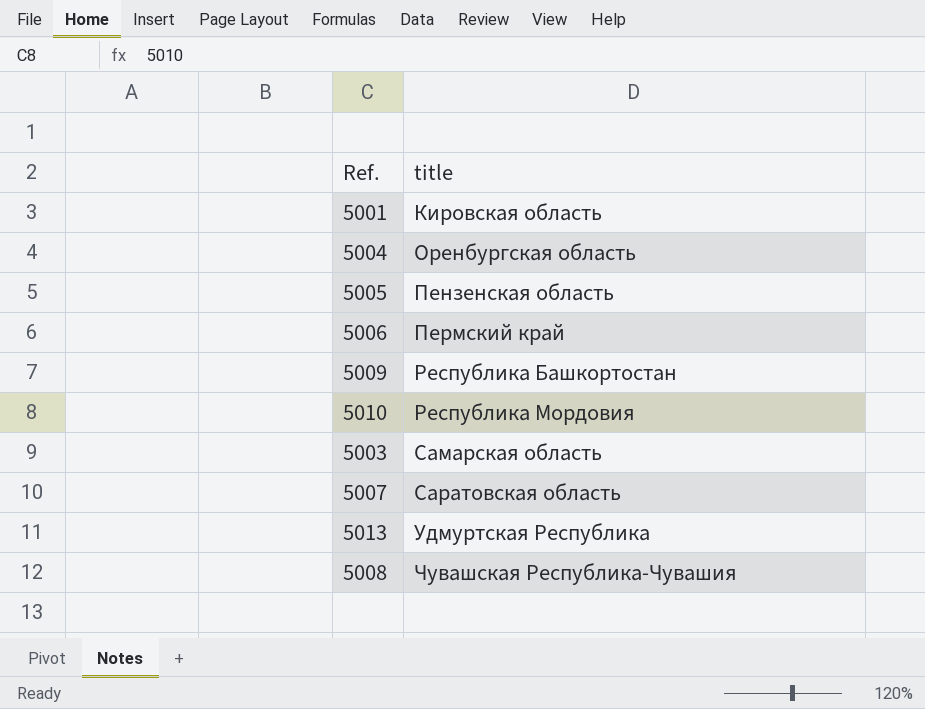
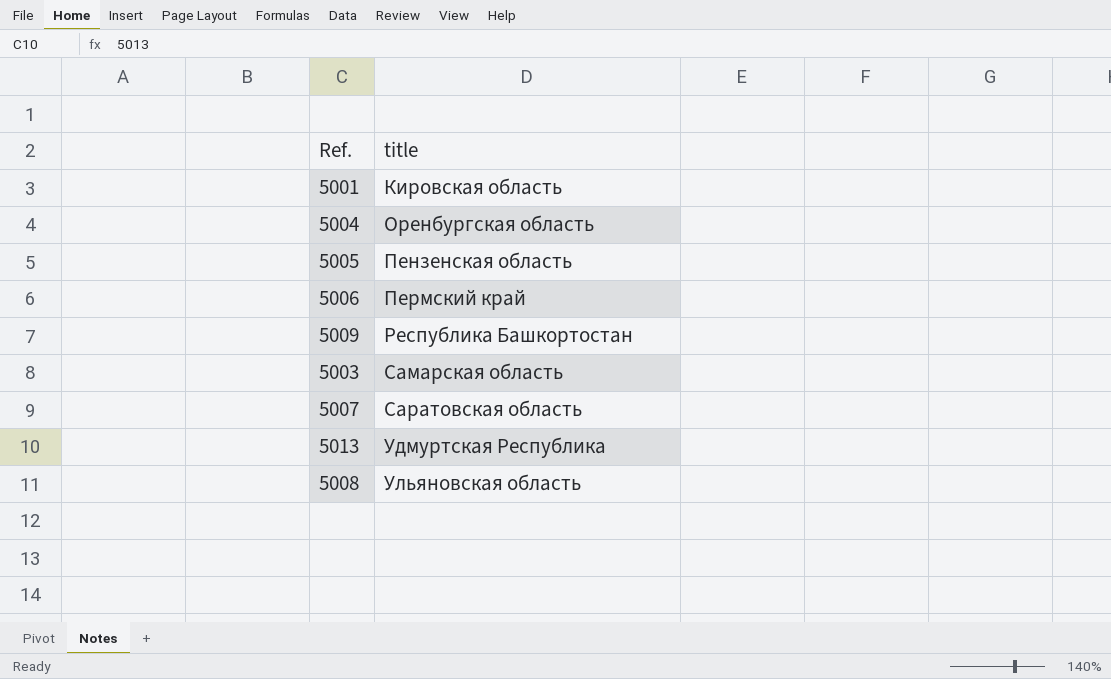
row 5010: Республика Мордовия -> none
5008 | title: Чувашская Республика-Чувашия -> Ульяновская область

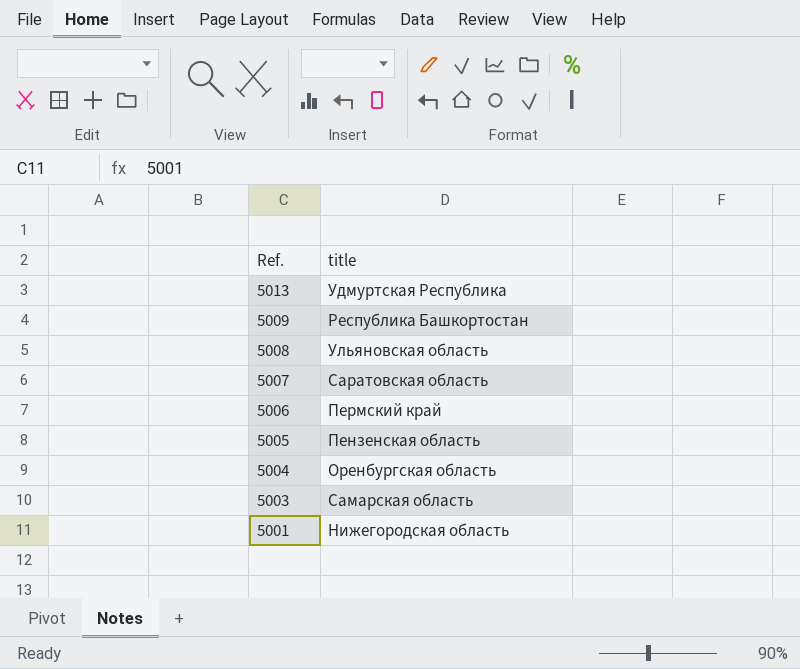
row order: title ascending -> Ref. descending
5001 | title: Кировская область -> Нижегородская область

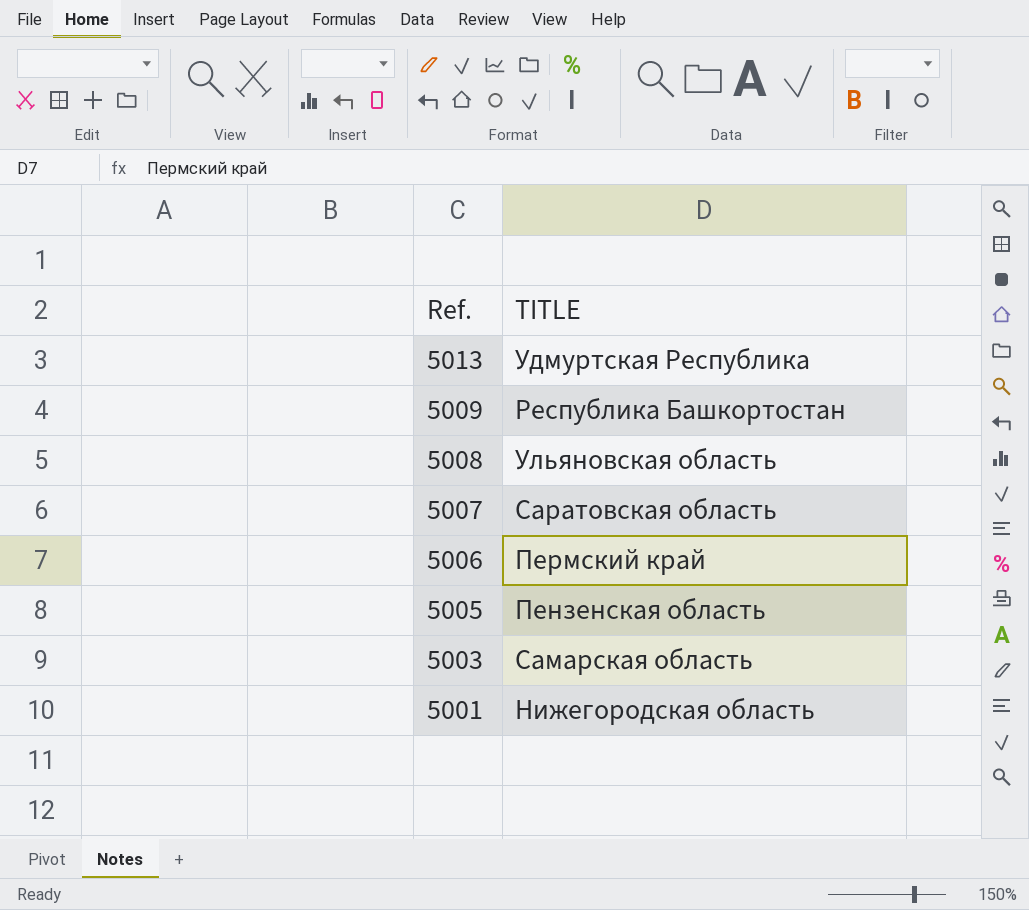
column name: title -> TITLE
row 5004: Оренбургская область -> none

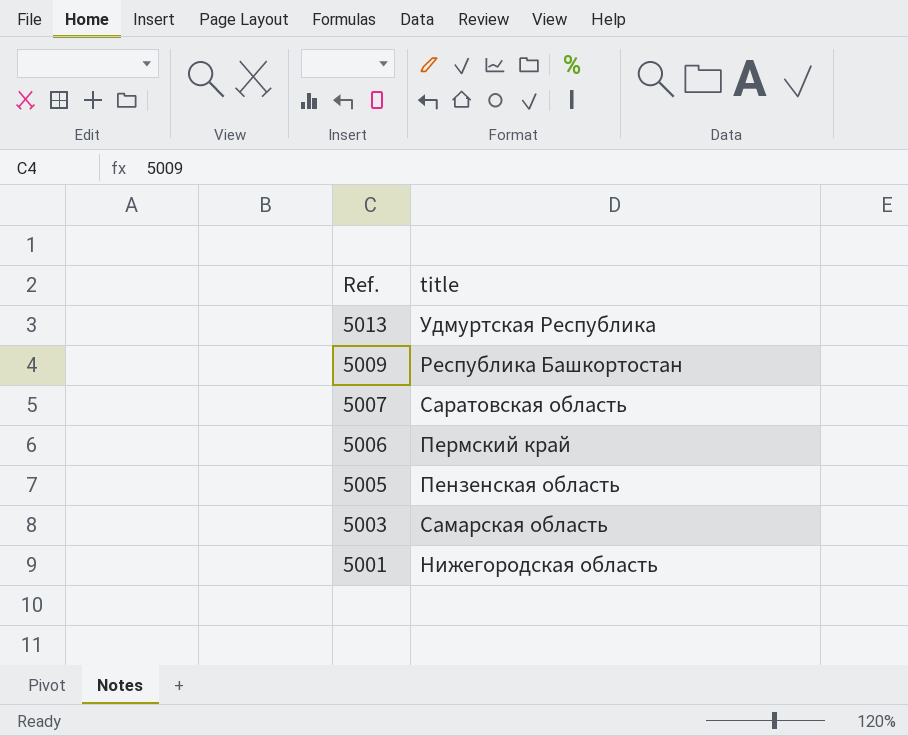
column name: TITLE -> title
row 5008: Ульяновская область -> none

